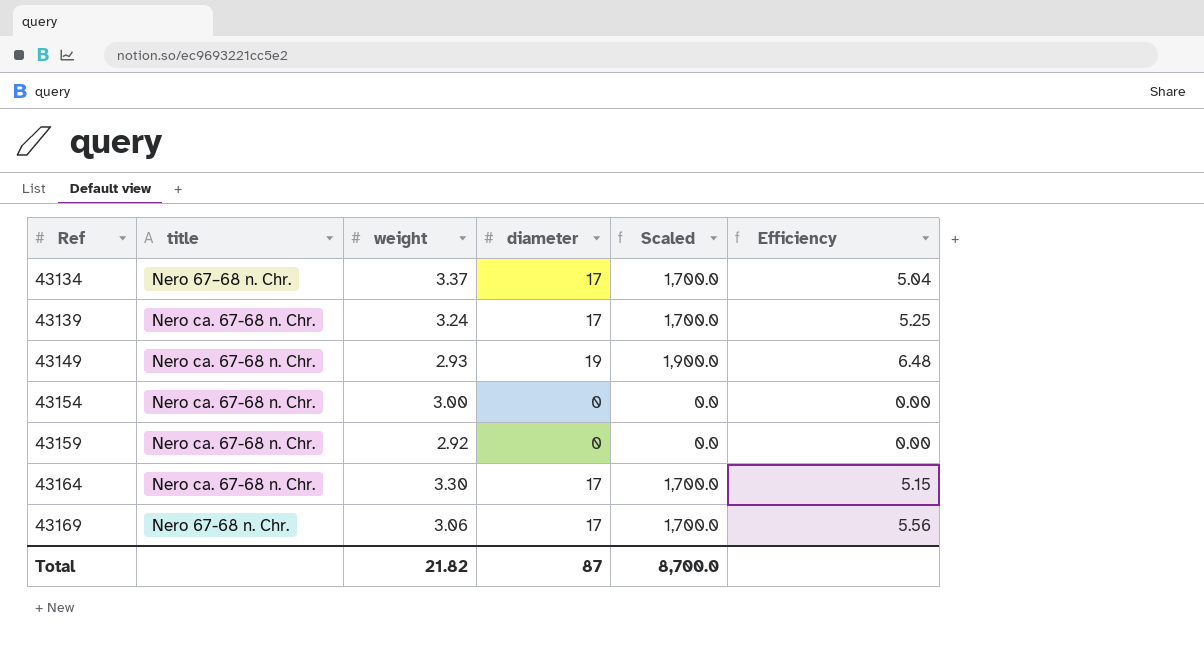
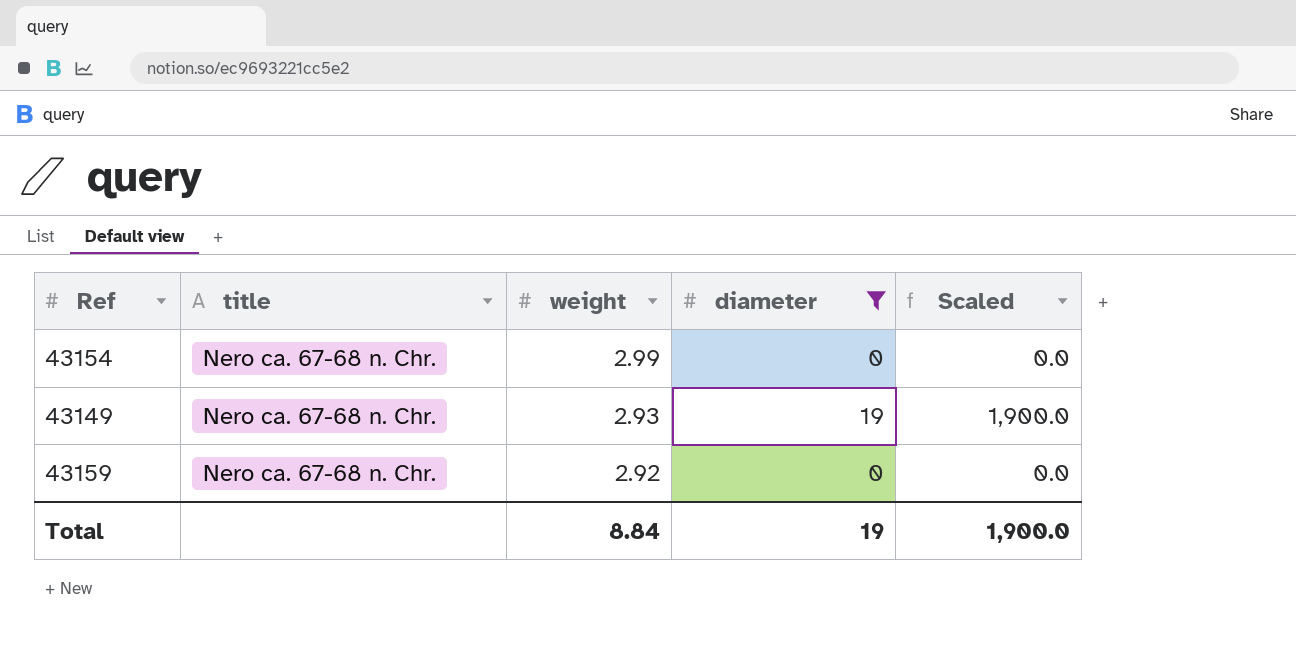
filter: none -> diameter != 17
row order: Ref ascending -> weight descending
column Efficiency | formula: [diameter] / [weight] -> none
43154 | weight: 3.00 -> 2.99
Total | weight: 21.82 -> 8.84
Total | diameter: 87 -> 19
Total | Scaled: 8,700.0 -> 1,900.0

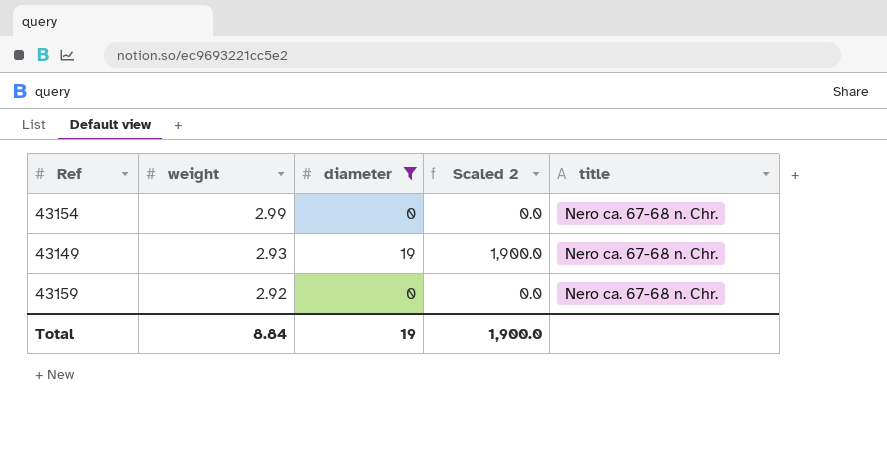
column name: Scaled -> Scaled 2
column title | position: 2 -> 5

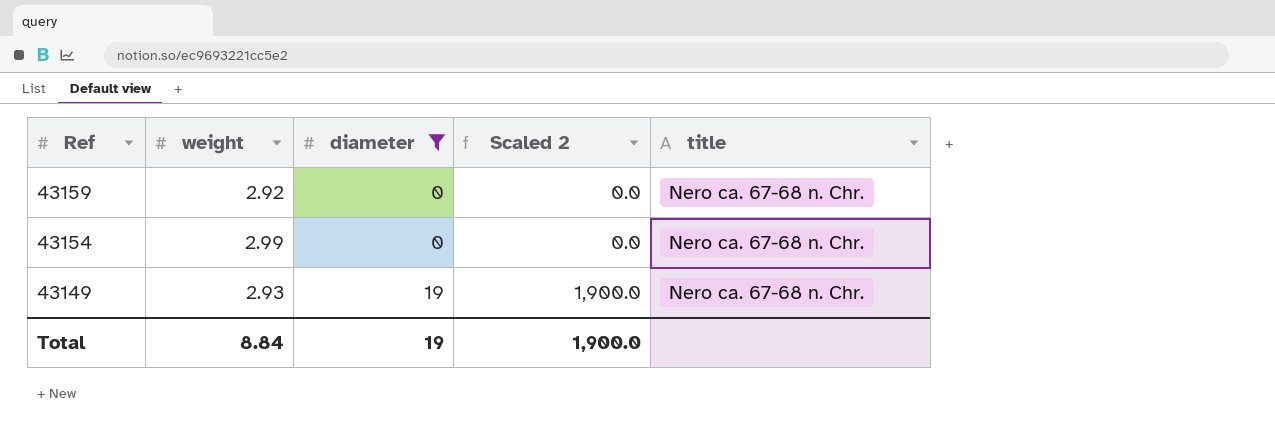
row order: weight descending -> Ref descending

